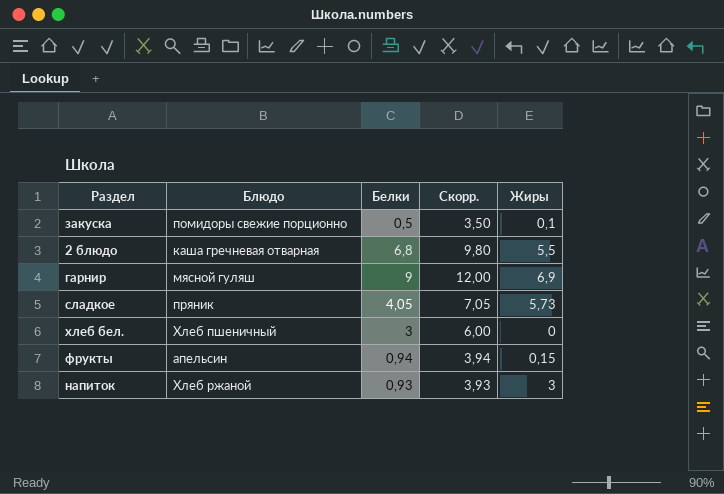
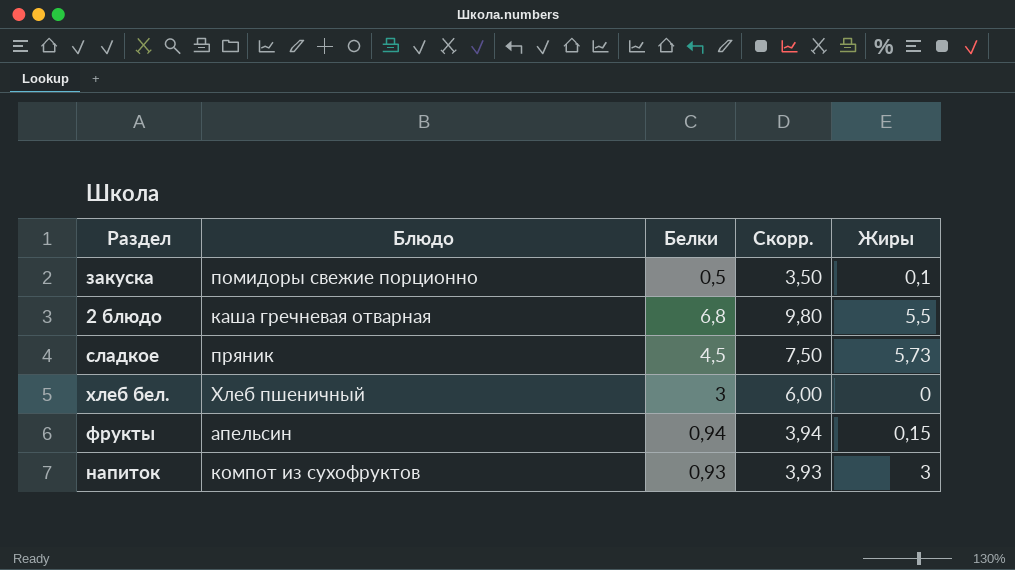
row гарнир: мясной гуляш | 9 | 12,00 | 6,9 -> none
сладкое | Белки: 4,05 -> 4,5
сладкое | Скорр.: 7,05 -> 7,50
напиток | Блюдо: Хлеб ржаной -> компот из сухофруктов

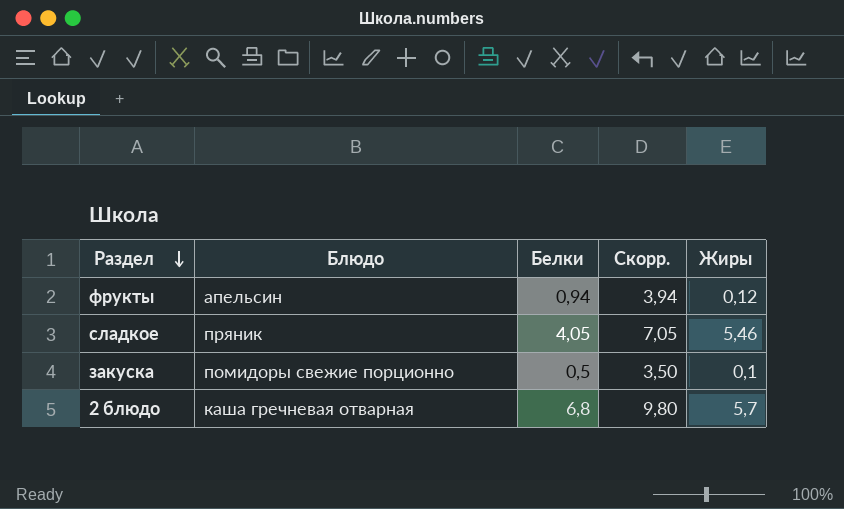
row order: none -> Раздел descending
row хлеб бел.: Хлеб пшеничный | 3 | 6,00 | 0 -> none
row напиток: компот из сухофруктов | 0,93 | 3,93 | 3 -> none
фрукты | Жиры: 0,15 -> 0,12
сладкое | Белки: 4,5 -> 4,05
сладкое | Скорр.: 7,50 -> 7,05
сладкое | Жиры: 5,73 -> 5,46
2 блюдо | Жиры: 5,5 -> 5,7

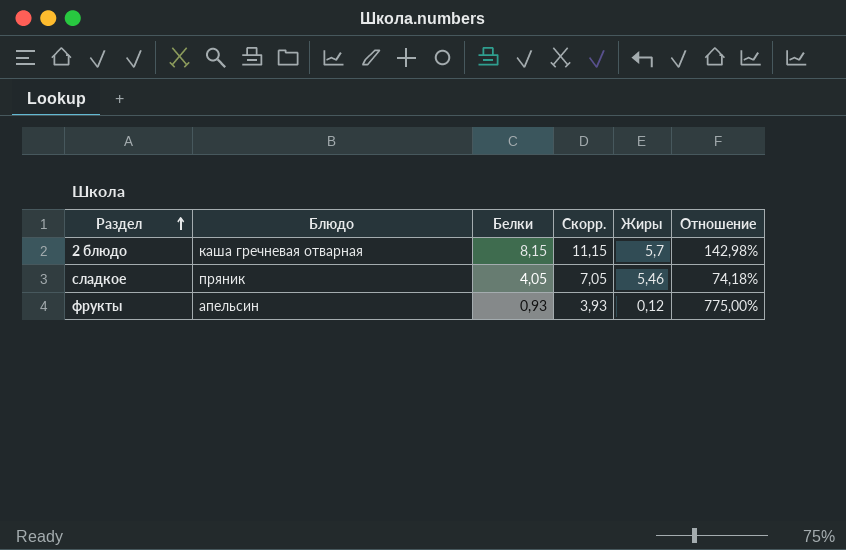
row order: Раздел descending -> Раздел ascending
column Отношение | formula: none -> [Белки] / [Жиры]
row закуска: помидоры свежие порционно | 0,5 | 3,50 | 0,1 -> none
2 блюдо | Белки: 6,8 -> 8,15
2 блюдо | Скорр.: 9,80 -> 11,15
фрукты | Белки: 0,94 -> 0,93
фрукты | Скорр.: 3,94 -> 3,93

